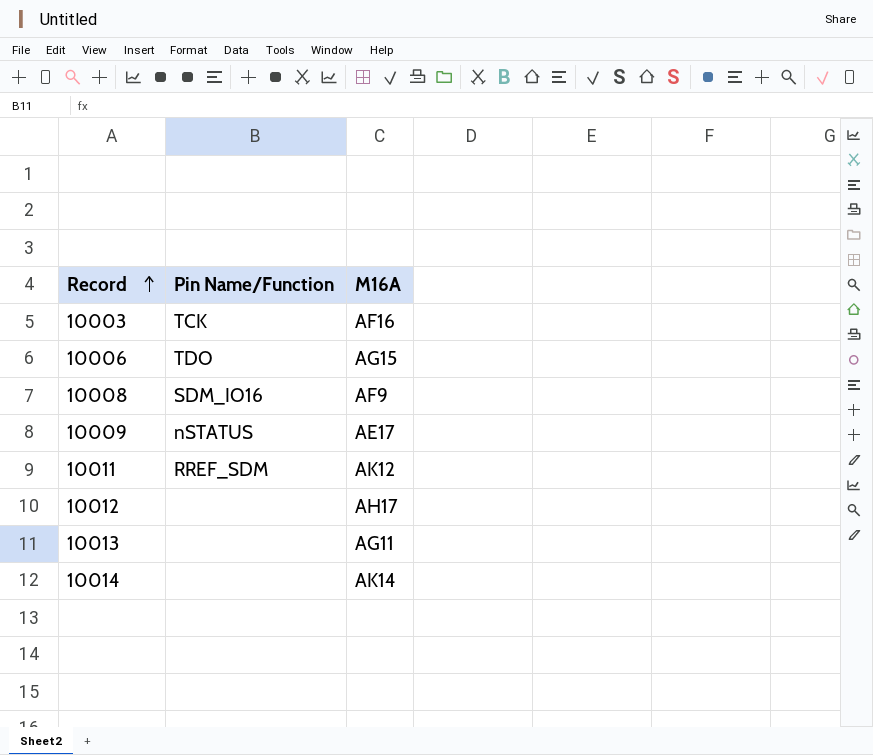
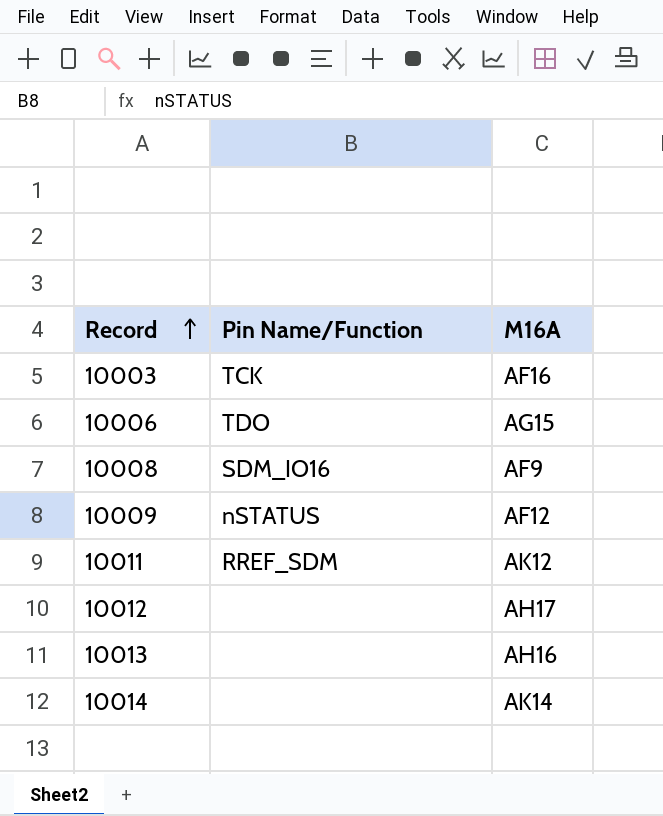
10009 | M16A: AE17 -> AF12
10013 | M16A: AG11 -> AH16

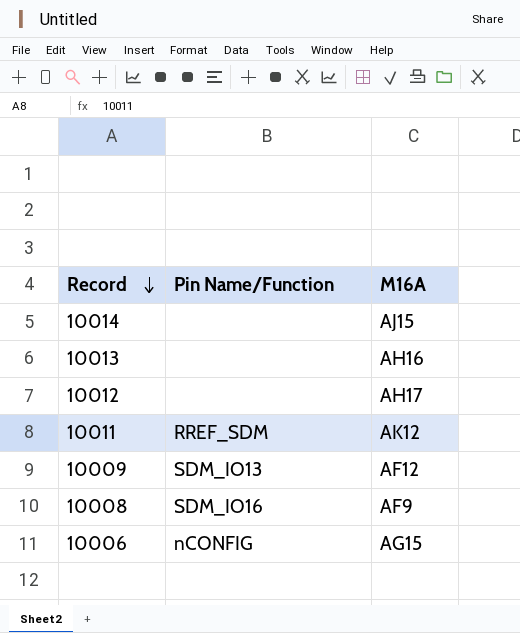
row order: Record ascending -> Record descending
row 10003: TCK | AF16 -> none
10014 | M16A: AK14 -> AJ15
10009 | Pin Name/Function: nSTATUS -> SDM_IO13
10006 | Pin Name/Function: TDO -> nCONFIG

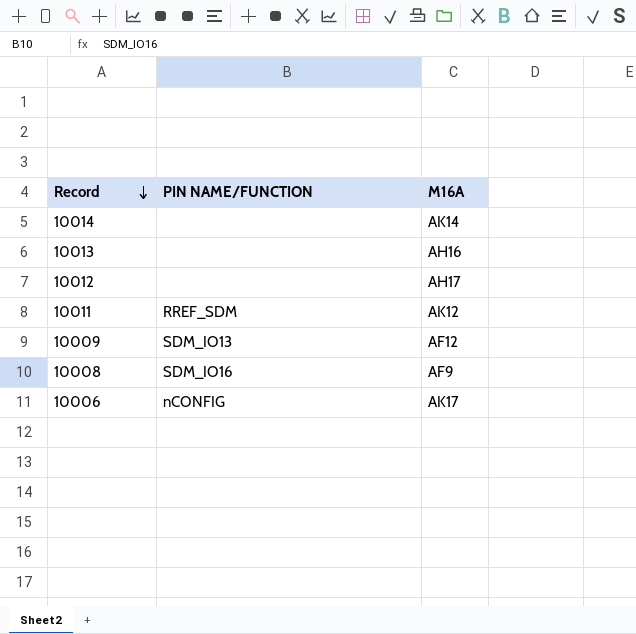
column name: Pin Name/Function -> PIN NAME/FUNCTION
10014 | M16A: AJ15 -> AK14
10006 | M16A: AG15 -> AK17

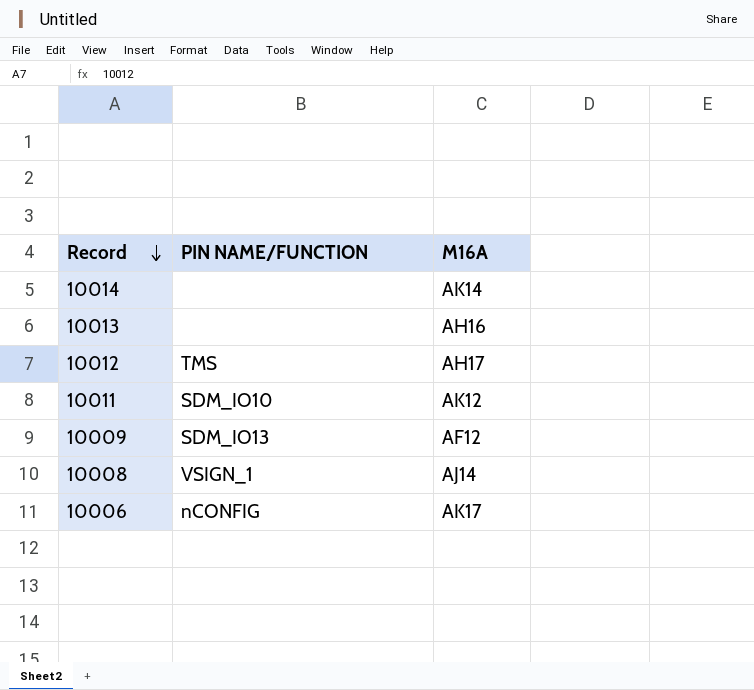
10012 | PIN NAME/FUNCTION: none -> TMS
10011 | PIN NAME/FUNCTION: RREF_SDM -> SDM_IO10
10008 | PIN NAME/FUNCTION: SDM_IO16 -> VSIGN_1
10008 | M16A: AF9 -> AJ14

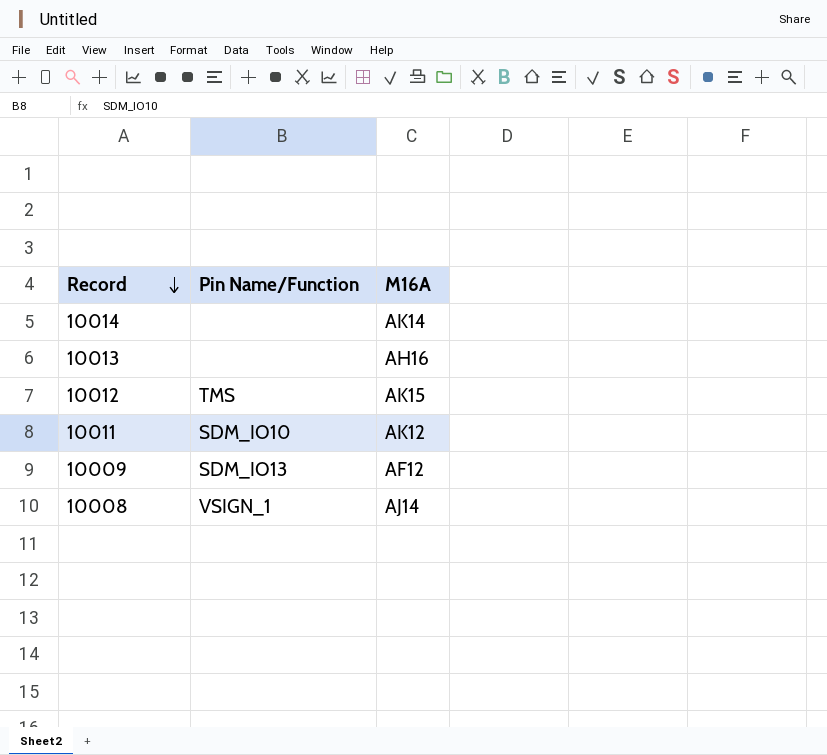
column name: PIN NAME/FUNCTION -> Pin Name/Function
row 10006: nCONFIG | AK17 -> none
10012 | M16A: AH17 -> AK15

